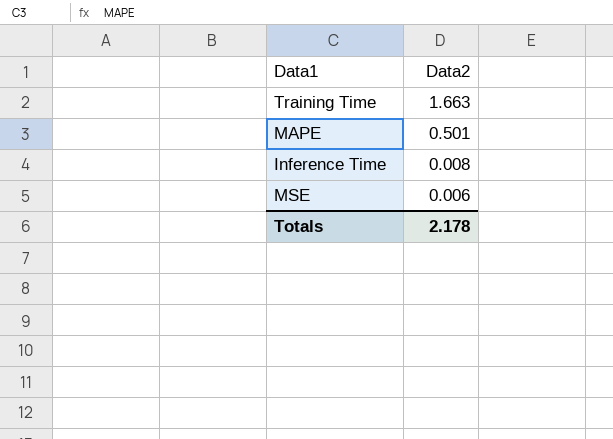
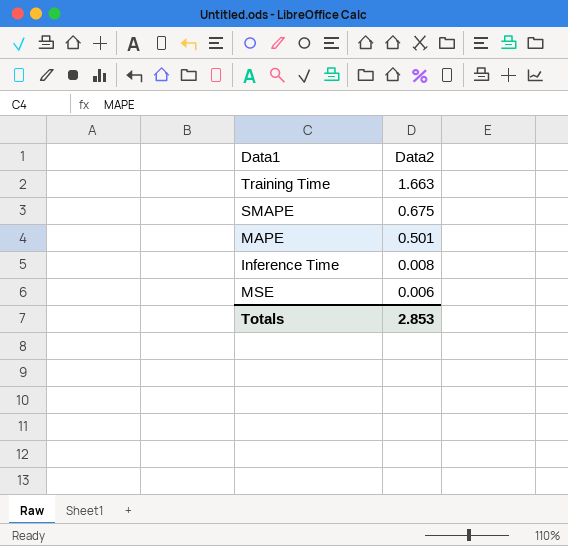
row SMAPE: none -> 0.675
Totals | Data2: 2.178 -> 2.853

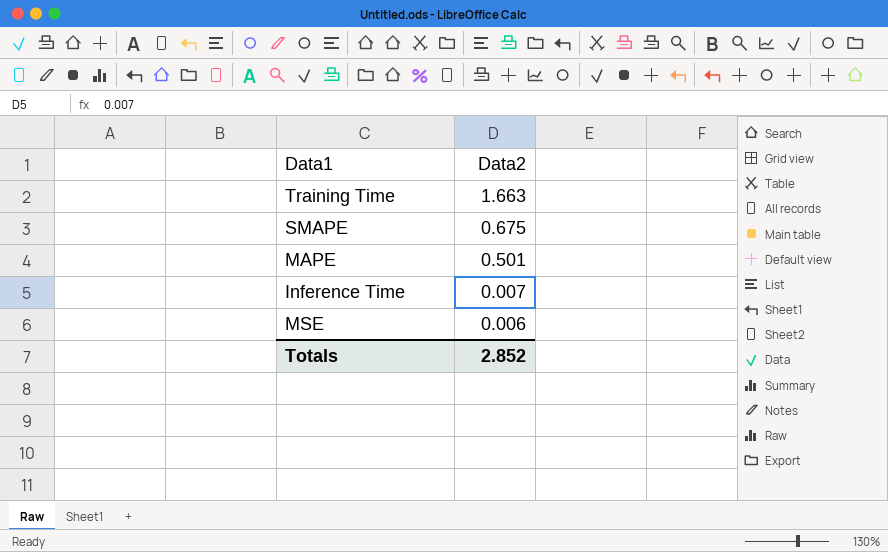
Inference Time | Data2: 0.008 -> 0.007
Totals | Data2: 2.853 -> 2.852

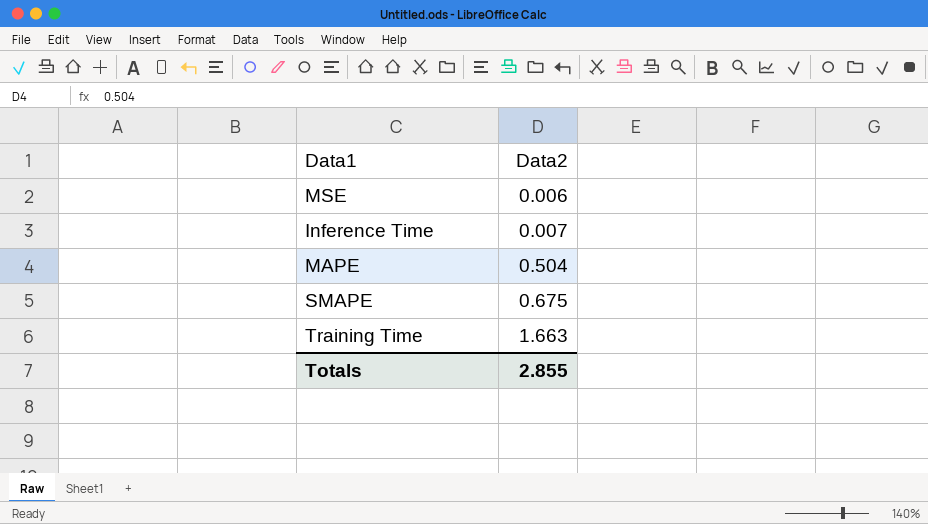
row order: Data2 descending -> Data2 ascending
MAPE | Data2: 0.501 -> 0.504
Totals | Data2: 2.852 -> 2.855

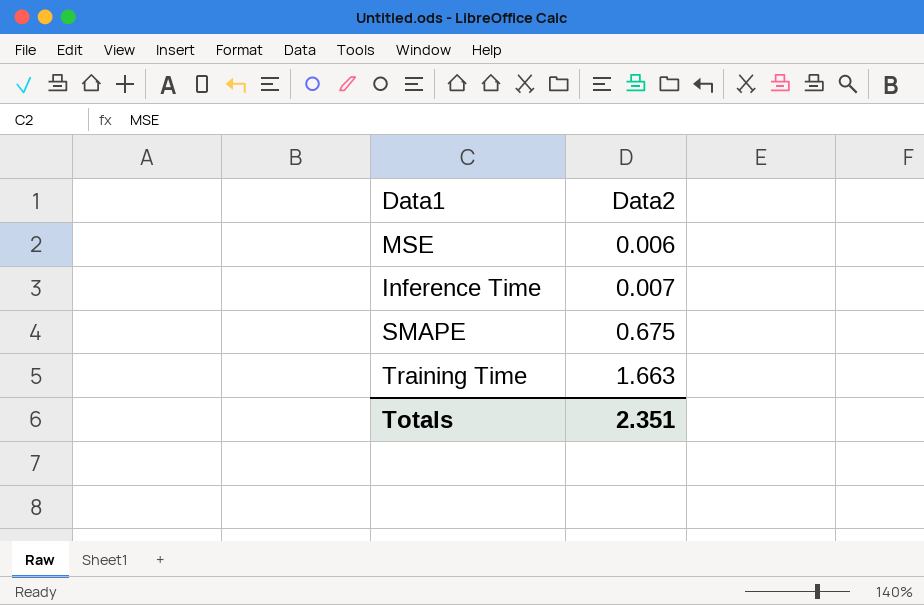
row MAPE: 0.504 -> none
Totals | Data2: 2.855 -> 2.351

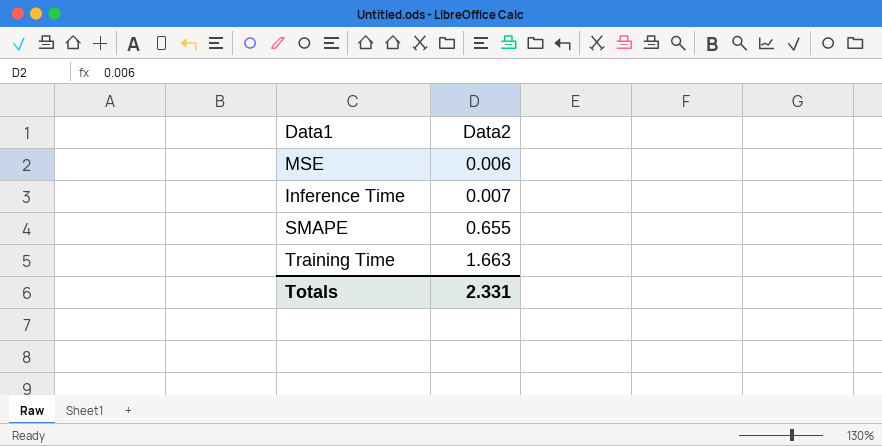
SMAPE | Data2: 0.675 -> 0.655
Totals | Data2: 2.351 -> 2.331

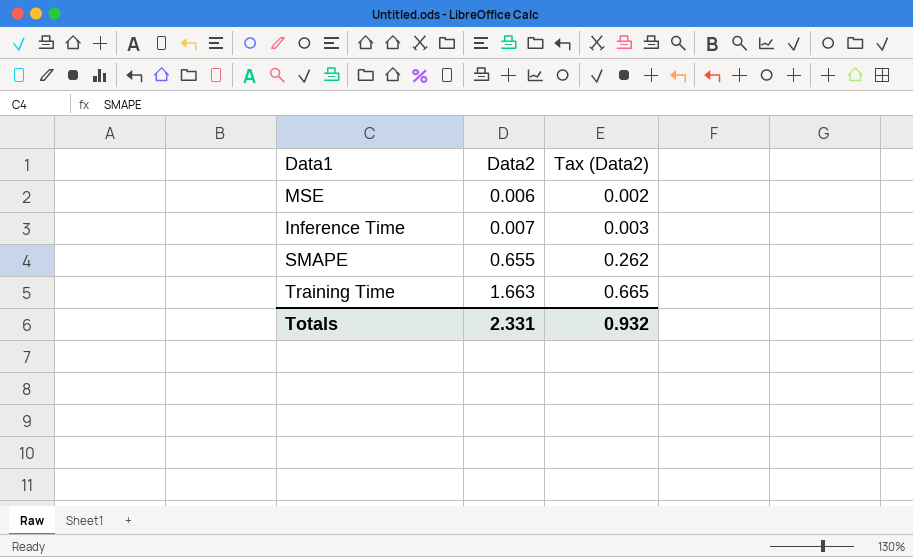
column Tax (Data2) | formula: none -> [Data2] * 0.4

